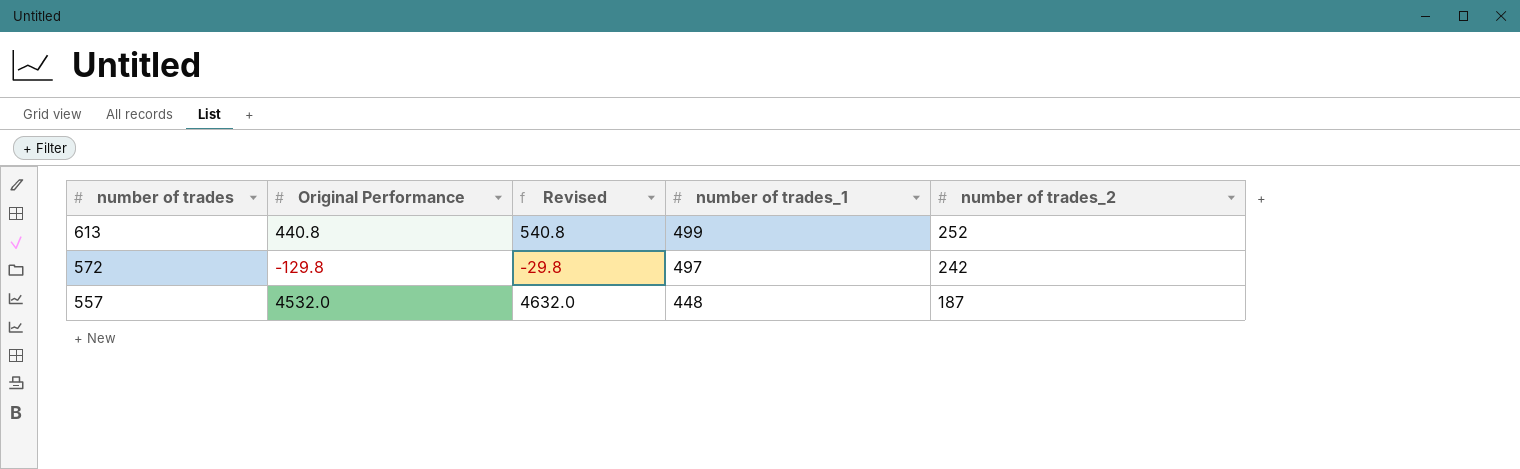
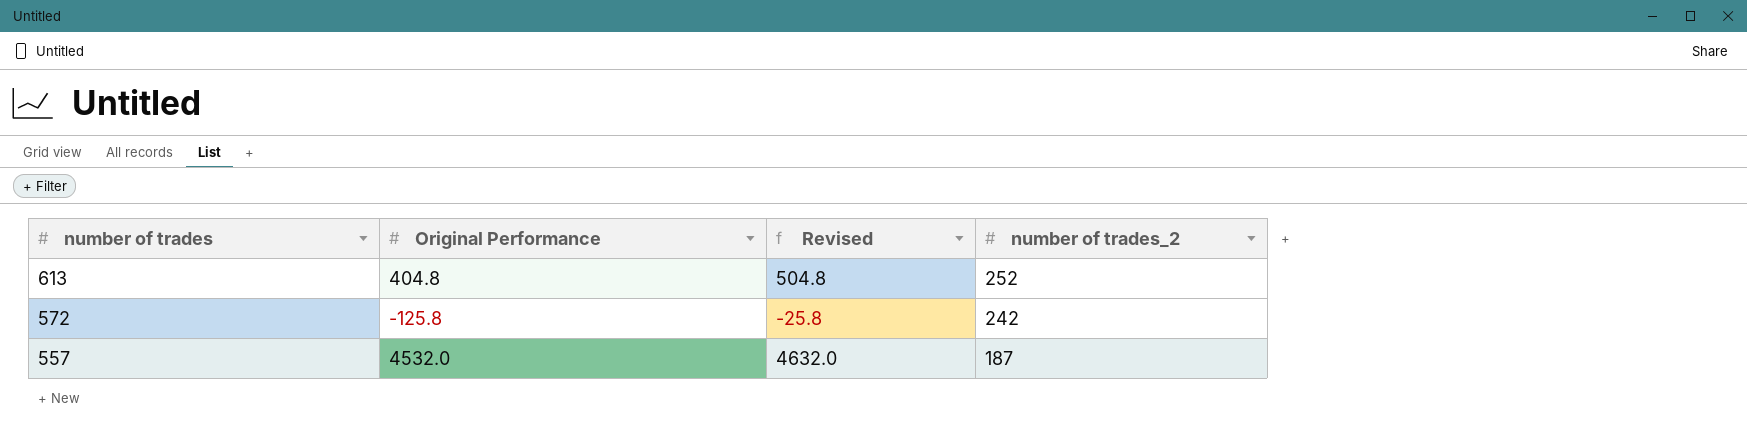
column number of trades_1 | position: 4 -> none
613 | Original Performance: 440.8 -> 404.8
613 | Revised: 540.8 -> 504.8
572 | Original Performance: -129.8 -> -125.8
572 | Revised: -29.8 -> -25.8

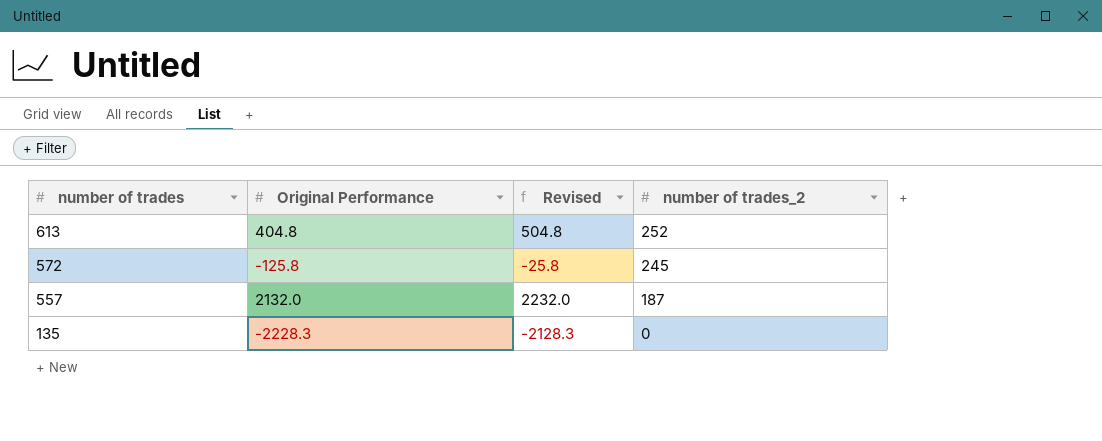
572 | number of trades_2: 242 -> 245
557 | Original Performance: 4532.0 -> 2132.0
557 | Revised: 4632.0 -> 2232.0
row 135: none -> -2228.3 | -2128.3 | 0

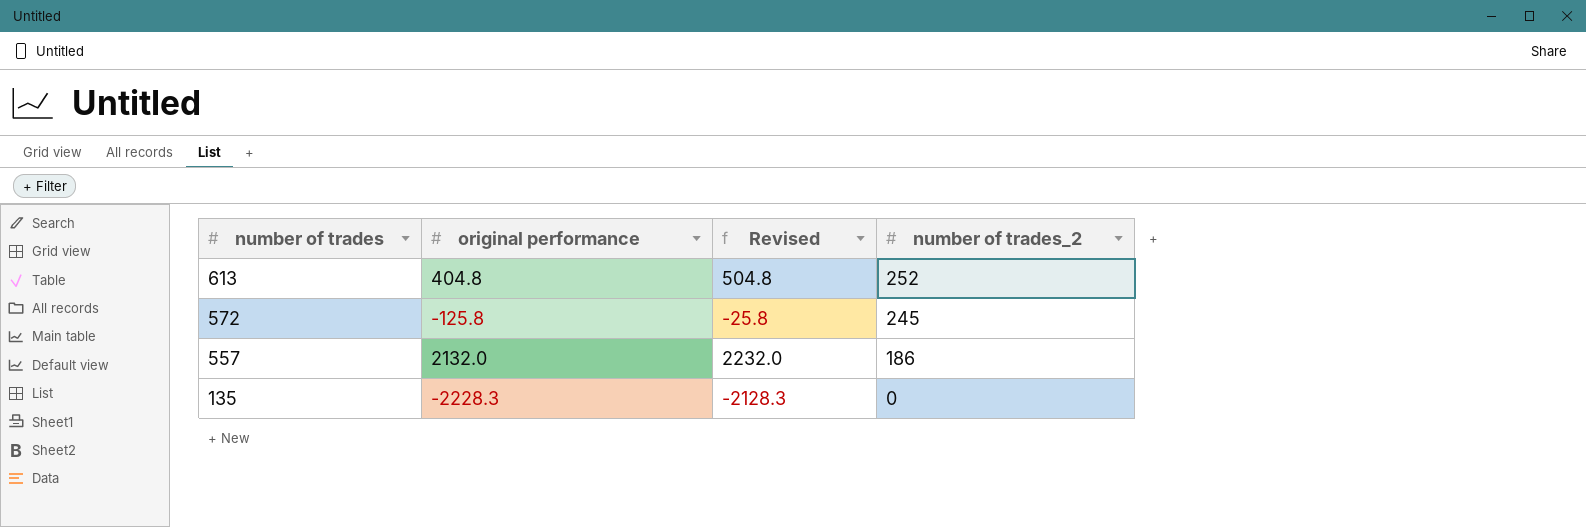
column name: Original Performance -> original performance
557 | number of trades_2: 187 -> 186

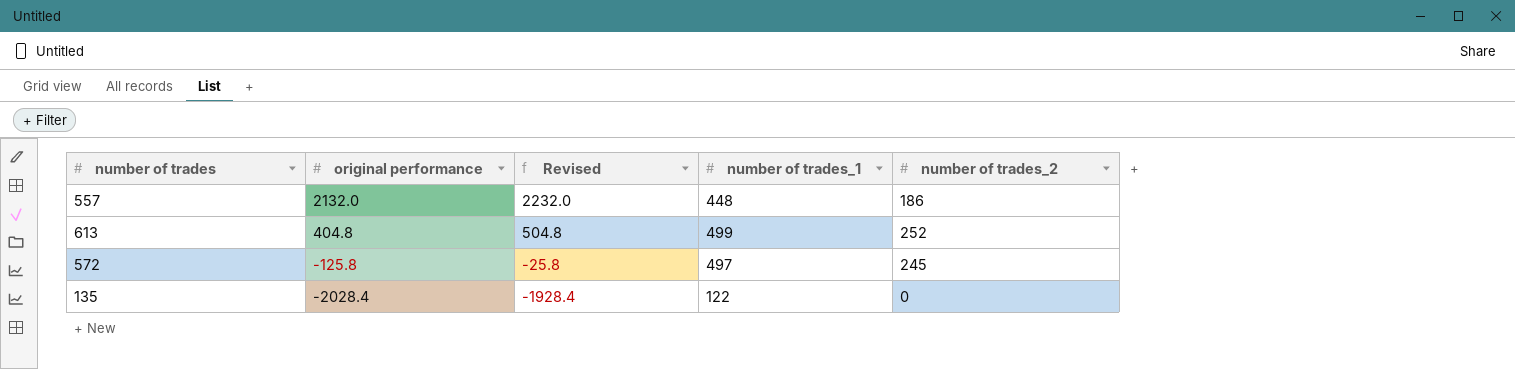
row order: number of trades descending -> original performance descending
column number of trades_1 | position: none -> 4
135 | original performance: -2228.3 -> -2028.4
135 | Revised: -2128.3 -> -1928.4

